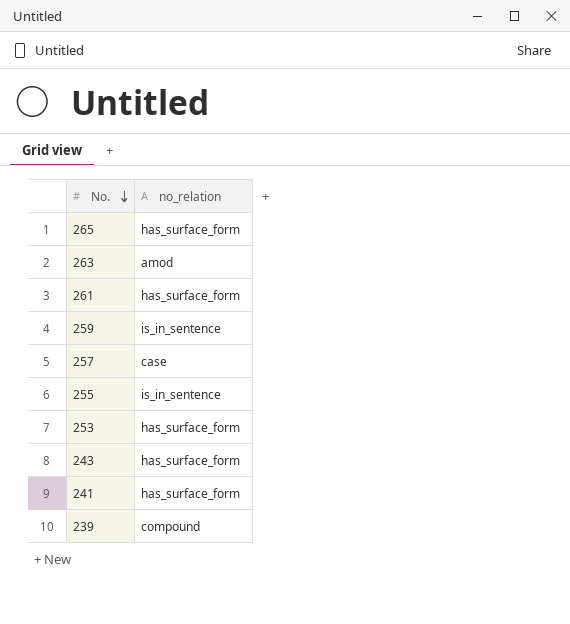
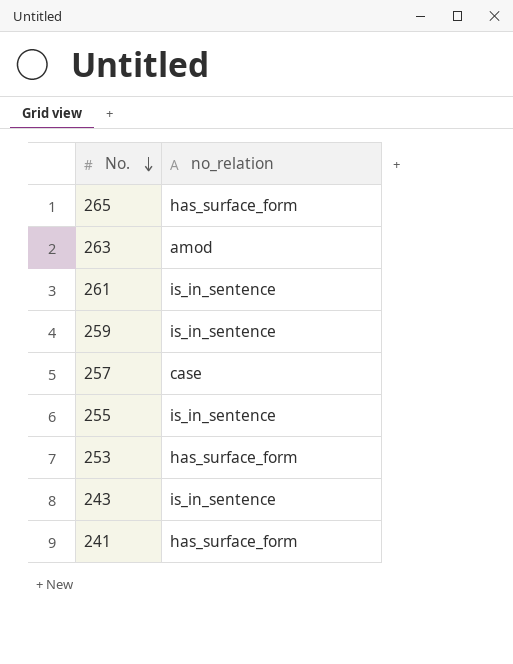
row 239: compound -> none
261 | no_relation: has_surface_form -> is_in_sentence
243 | no_relation: has_surface_form -> is_in_sentence

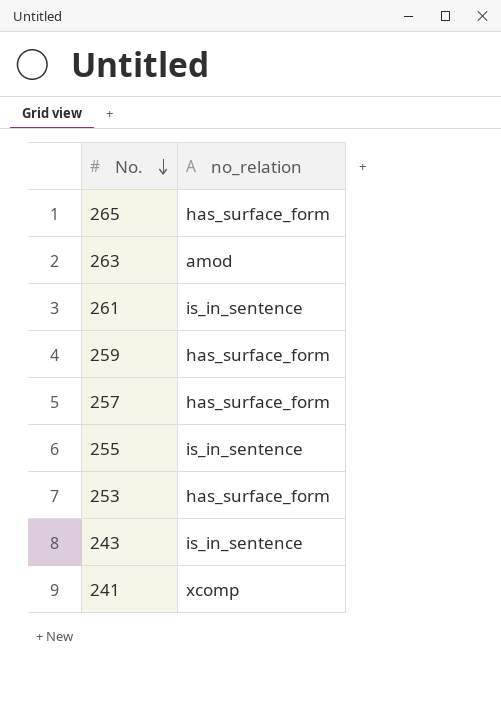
259 | no_relation: is_in_sentence -> has_surface_form
257 | no_relation: case -> has_surface_form
241 | no_relation: has_surface_form -> xcomp

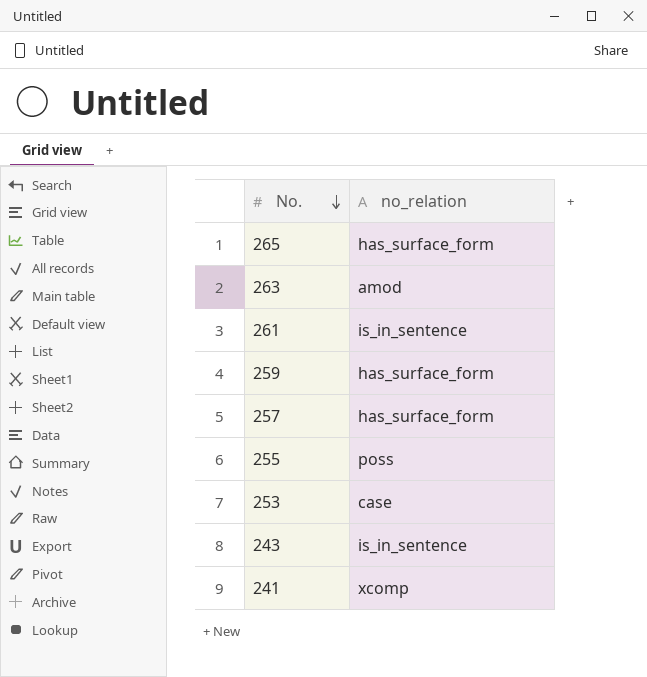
255 | no_relation: is_in_sentence -> poss
253 | no_relation: has_surface_form -> case

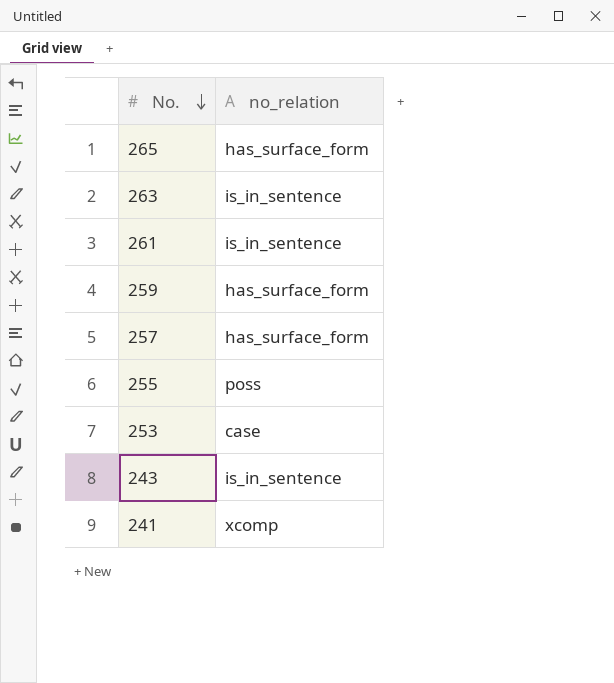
263 | no_relation: amod -> is_in_sentence

